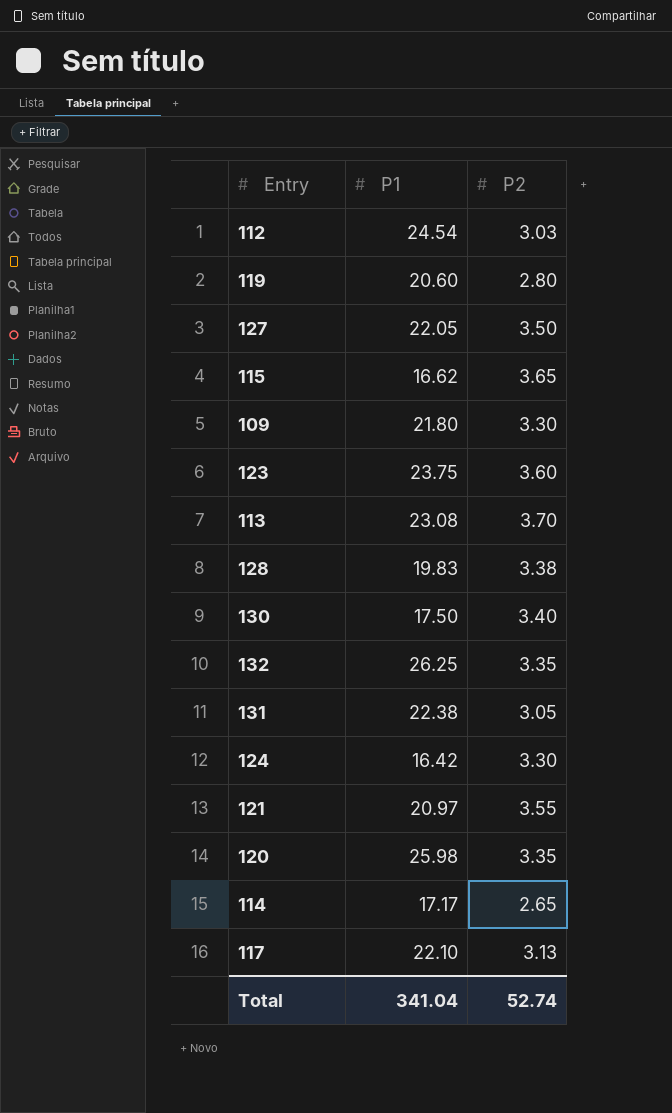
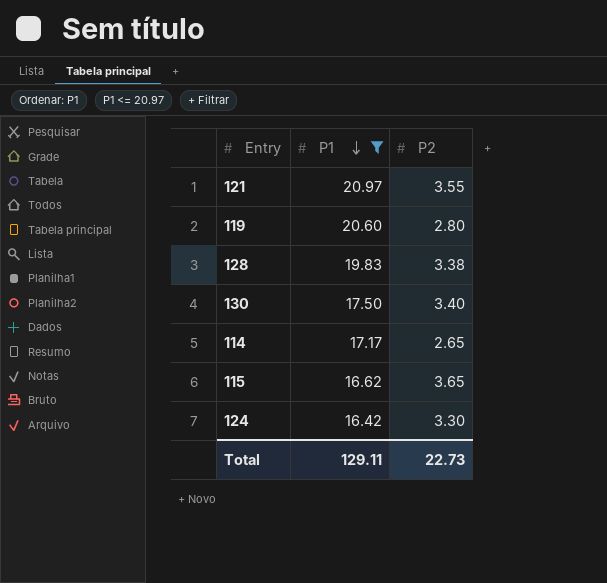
filter: none -> P1 <= 20.97
row order: none -> P1 descending
Total | P1: 341.04 -> 129.11
Total | P2: 52.74 -> 22.73

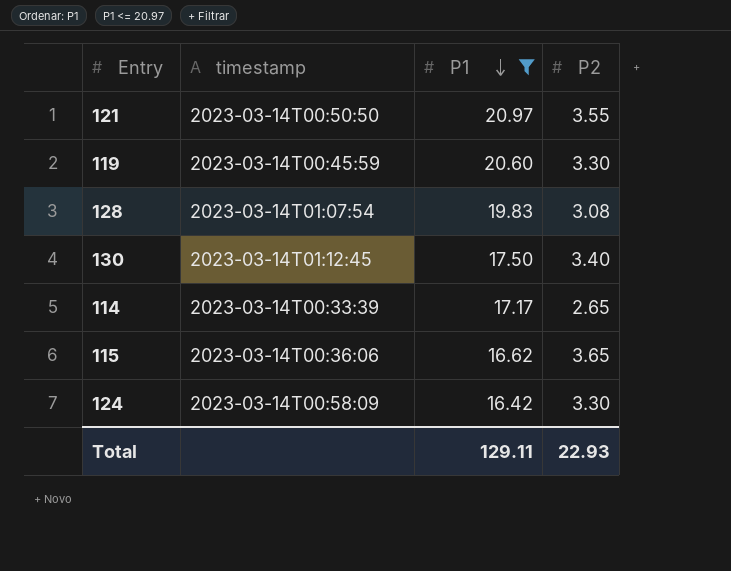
column timestamp | position: none -> 2
119 | P2: 2.80 -> 3.30
128 | P2: 3.38 -> 3.08
Total | P2: 22.73 -> 22.93

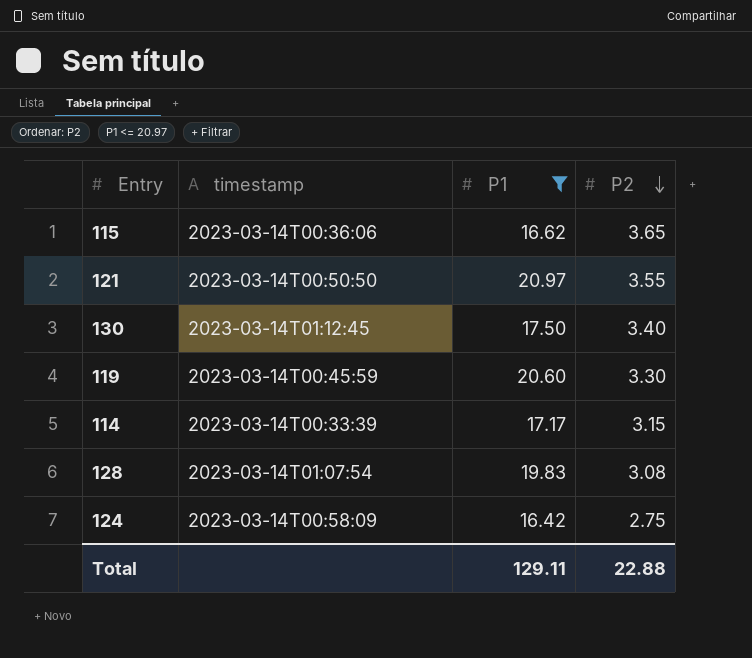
row order: P1 descending -> P2 descending
114 | P2: 2.65 -> 3.15
124 | P2: 3.30 -> 2.75
Total | P2: 22.93 -> 22.88

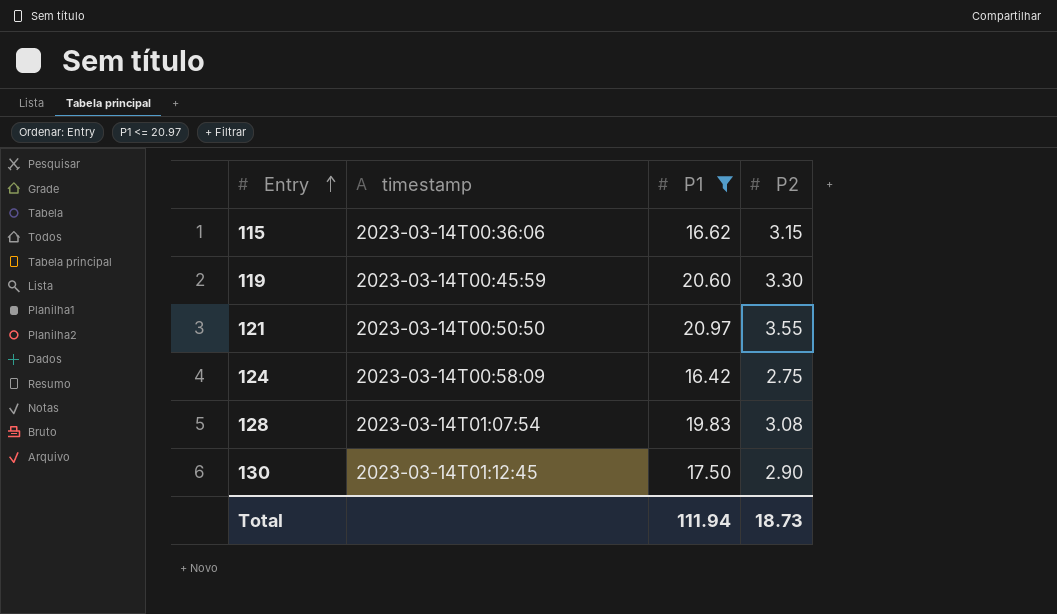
row order: P2 descending -> Entry ascending
row 114: 2023-03-14T00:33:39 | 17.17 | 3.15 -> none
115 | P2: 3.65 -> 3.15
130 | P2: 3.40 -> 2.90
Total | P1: 129.11 -> 111.94
Total | P2: 22.88 -> 18.73

